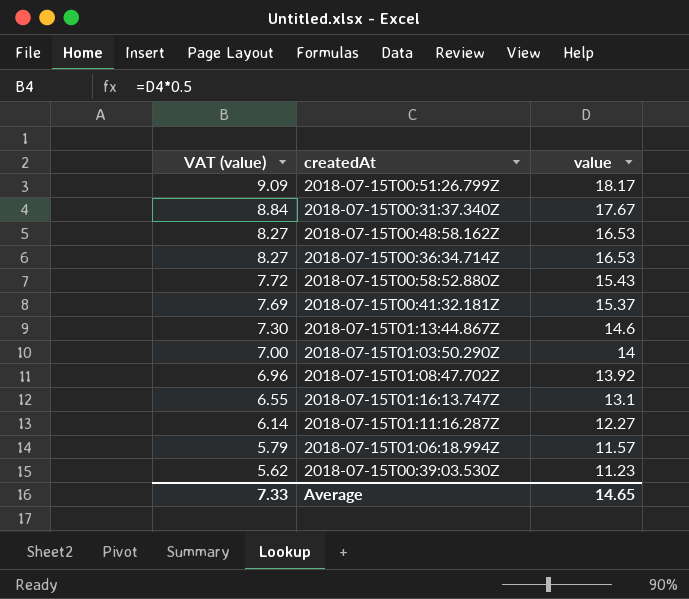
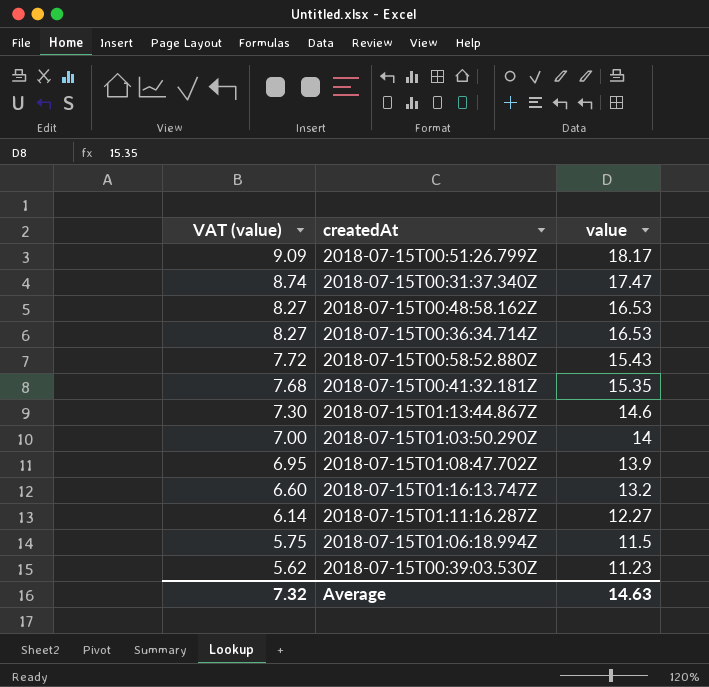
2018-07-15T00:31:37.340Z | VAT (value): 8.84 -> 8.74
2018-07-15T00:31:37.340Z | value: 17.67 -> 17.47
2018-07-15T00:41:32.181Z | VAT (value): 7.69 -> 7.68
2018-07-15T00:41:32.181Z | value: 15.37 -> 15.35
2018-07-15T01:08:47.702Z | VAT (value): 6.96 -> 6.95
2018-07-15T01:08:47.702Z | value: 13.92 -> 13.9
2018-07-15T01:16:13.747Z | VAT (value): 6.55 -> 6.60
2018-07-15T01:16:13.747Z | value: 13.1 -> 13.2
2018-07-15T01:06:18.994Z | VAT (value): 5.79 -> 5.75
2018-07-15T01:06:18.994Z | value: 11.57 -> 11.5
Average | VAT (value): 7.33 -> 7.32
Average | value: 14.65 -> 14.63

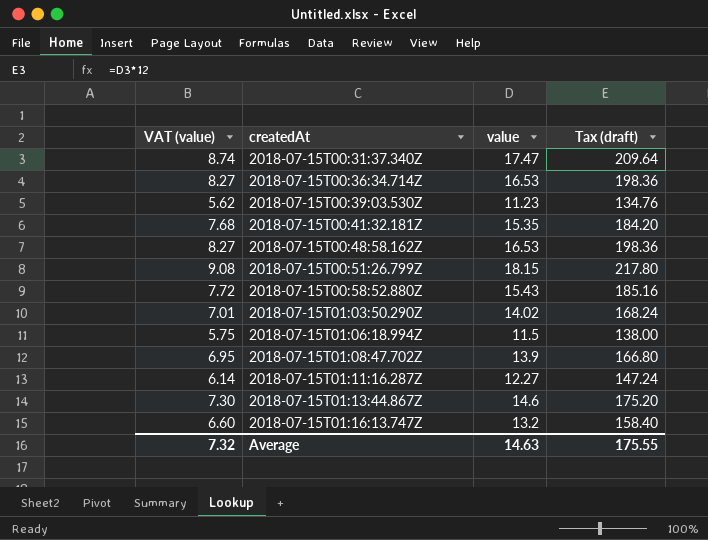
row order: VAT (value) descending -> createdAt ascending
column Tax (draft) | formula: none -> [value] * 12
2018-07-15T00:51:26.799Z | VAT (value): 9.09 -> 9.08
2018-07-15T00:51:26.799Z | value: 18.17 -> 18.15
2018-07-15T01:03:50.290Z | VAT (value): 7.00 -> 7.01
2018-07-15T01:03:50.290Z | value: 14 -> 14.02

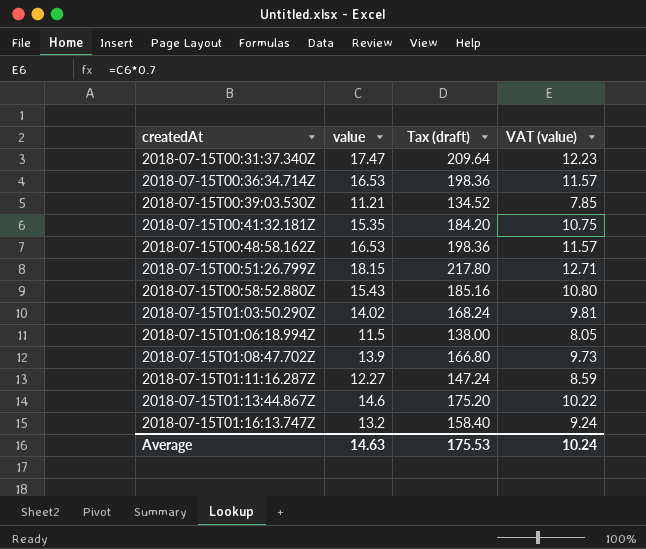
column VAT (value) | formula: [value] * 0.5 -> [value] * 0.7
column VAT (value) | position: 1 -> 4
2018-07-15T00:39:03.530Z | value: 11.23 -> 11.21
2018-07-15T00:39:03.530Z | Tax (draft): 134.76 -> 134.52
Average | Tax (draft): 175.55 -> 175.53
Average | VAT (value): 7.32 -> 10.24

